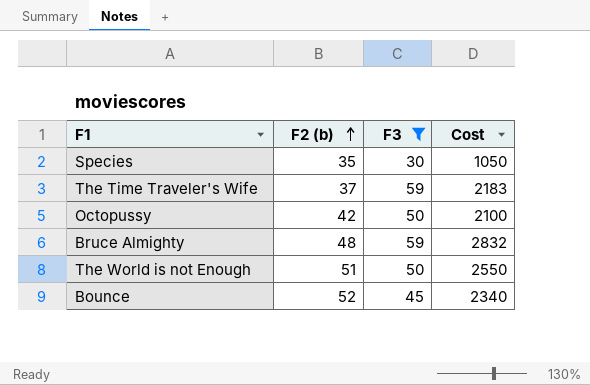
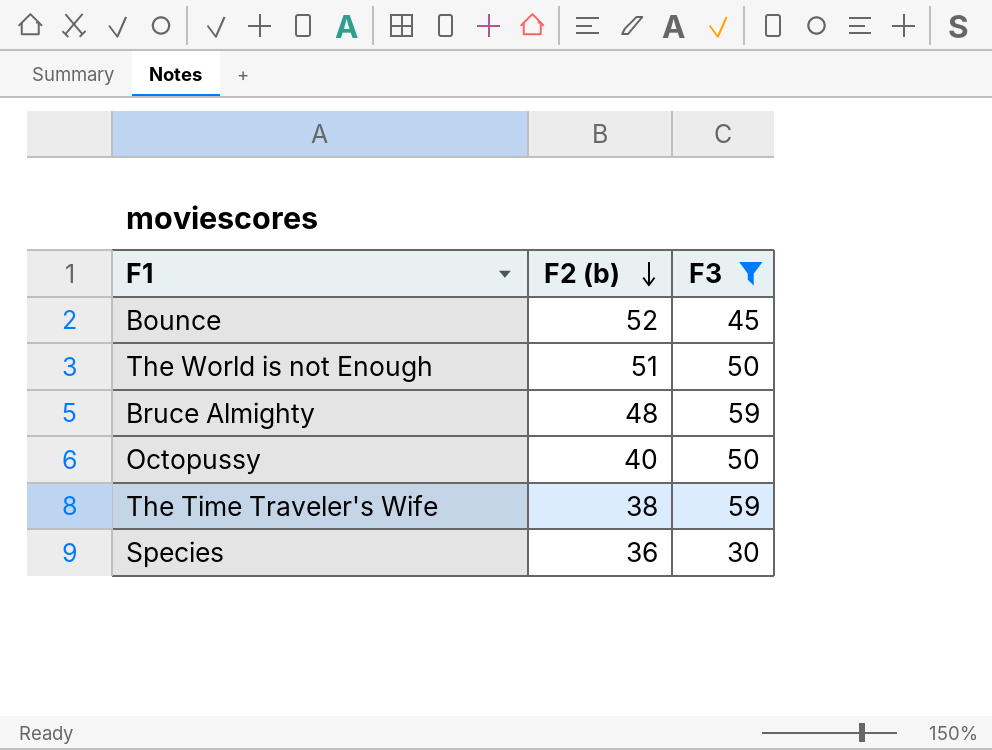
row order: F2 (b) ascending -> F2 (b) descending
column Cost | formula: [F2 (b)] * [F3] -> none
Octopussy | F2 (b): 42 -> 40
The Time Traveler's Wife | F2 (b): 37 -> 38
Species | F2 (b): 35 -> 36

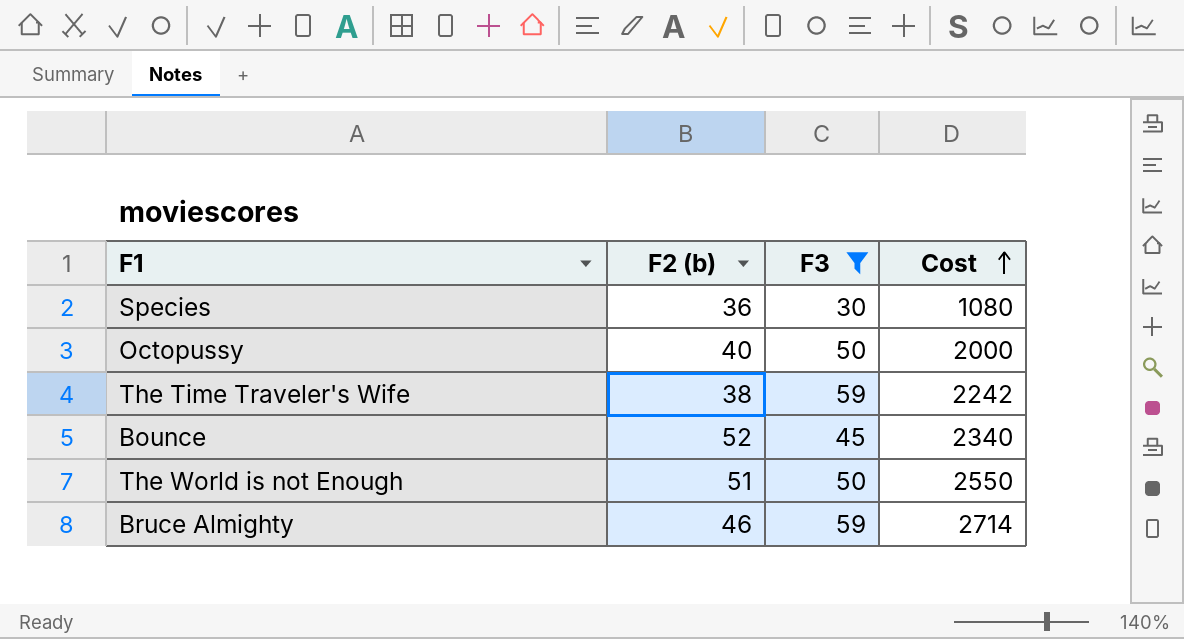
row order: F2 (b) descending -> Cost ascending
column Cost | formula: none -> [F2 (b)] * [F3]
Bruce Almighty | F2 (b): 48 -> 46

